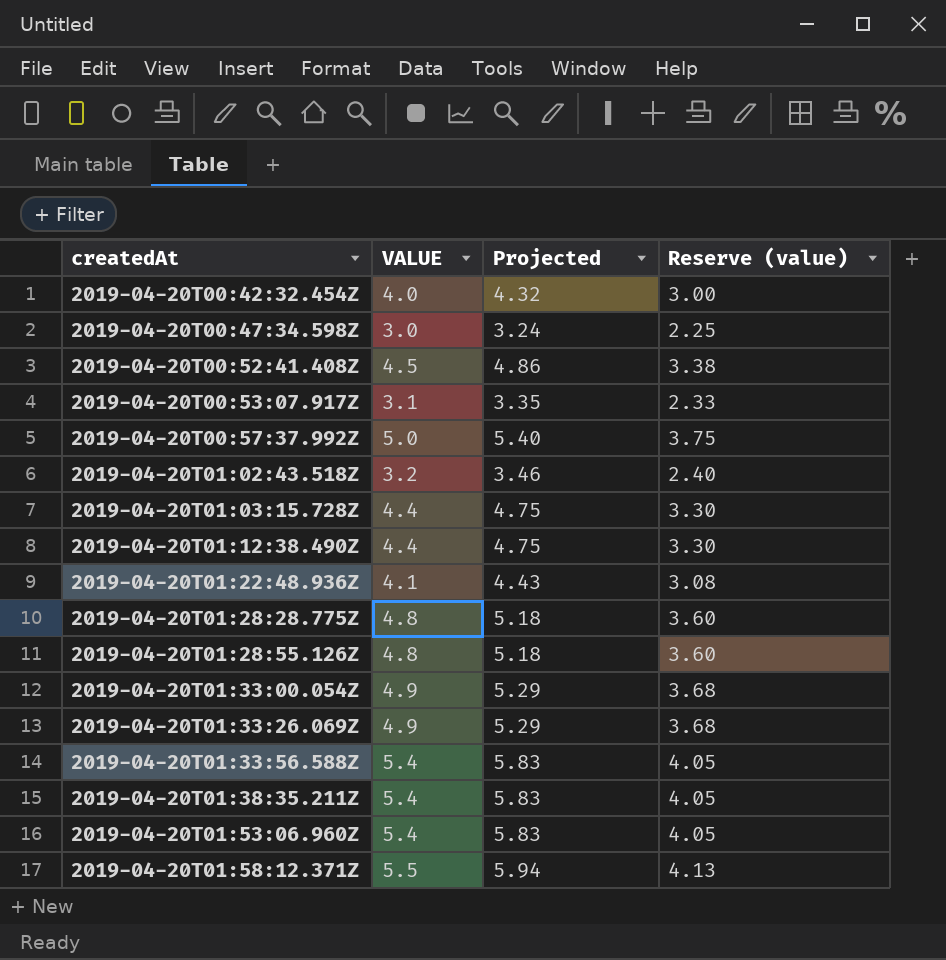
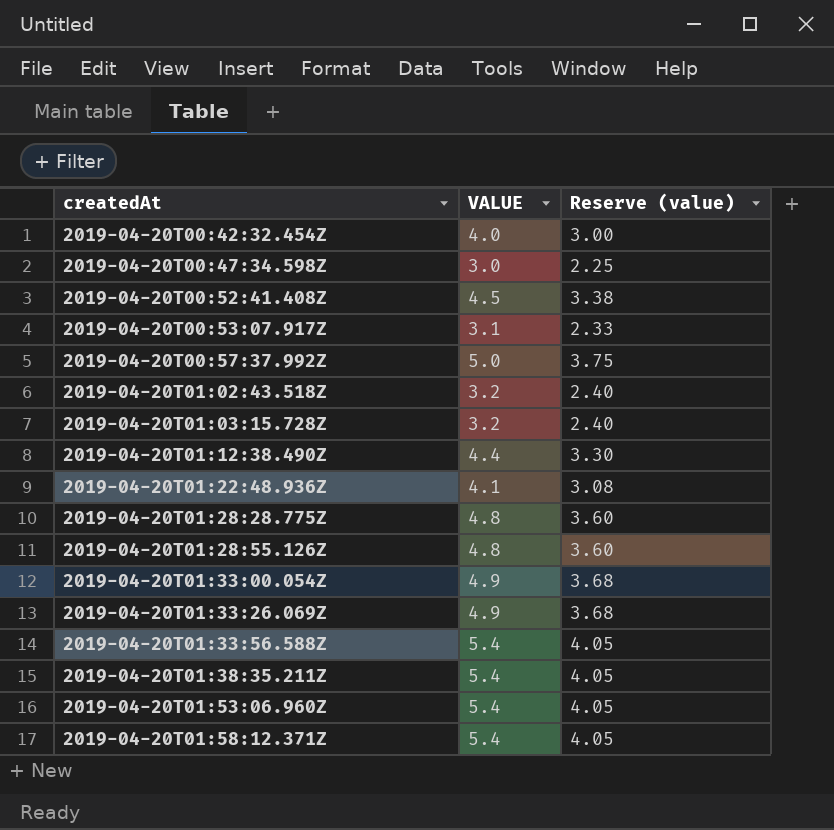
column Projected | formula: [VALUE] * 1.08 -> none
2019-04-20T01:03:15.728Z | VALUE: 4.4 -> 3.2
2019-04-20T01:03:15.728Z | Reserve (value): 3.30 -> 2.40
2019-04-20T01:58:12.371Z | VALUE: 5.5 -> 5.4
2019-04-20T01:58:12.371Z | Reserve (value): 4.13 -> 4.05

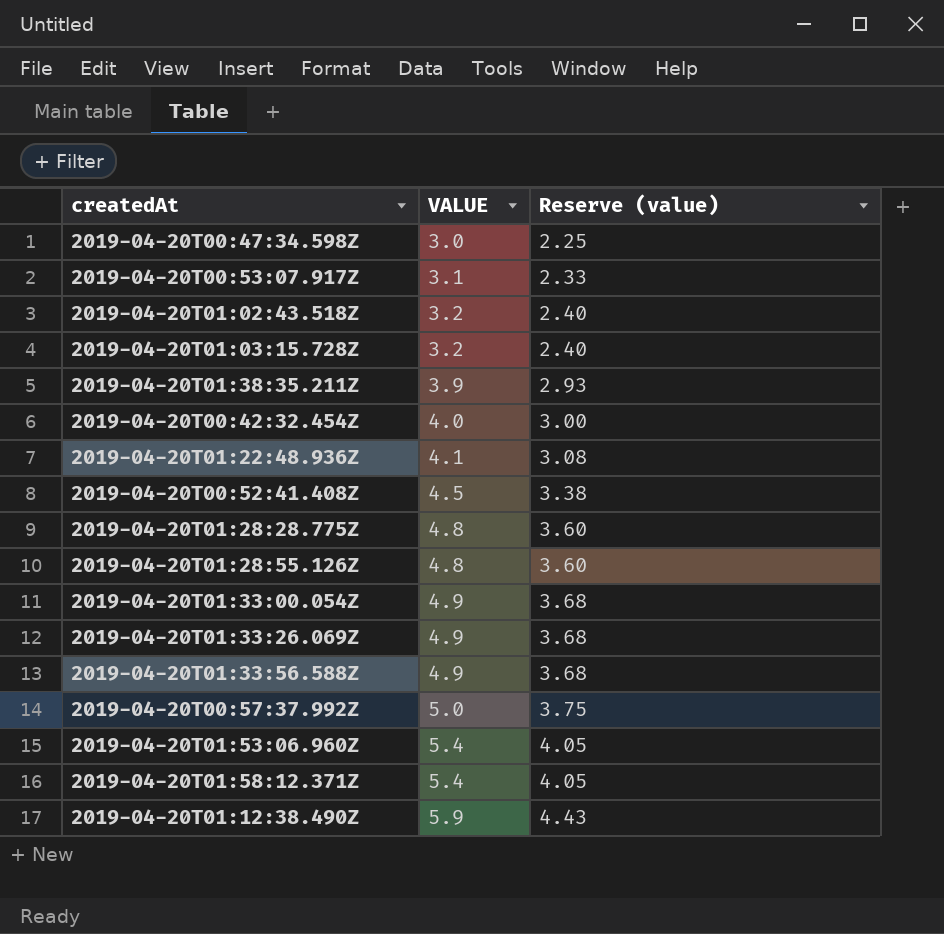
row order: createdAt ascending -> VALUE ascending
2019-04-20T01:38:35.211Z | VALUE: 5.4 -> 3.9
2019-04-20T01:38:35.211Z | Reserve (value): 4.05 -> 2.93
2019-04-20T01:33:56.588Z | VALUE: 5.4 -> 4.9
2019-04-20T01:33:56.588Z | Reserve (value): 4.05 -> 3.68
2019-04-20T01:12:38.490Z | VALUE: 4.4 -> 5.9
2019-04-20T01:12:38.490Z | Reserve (value): 3.30 -> 4.43

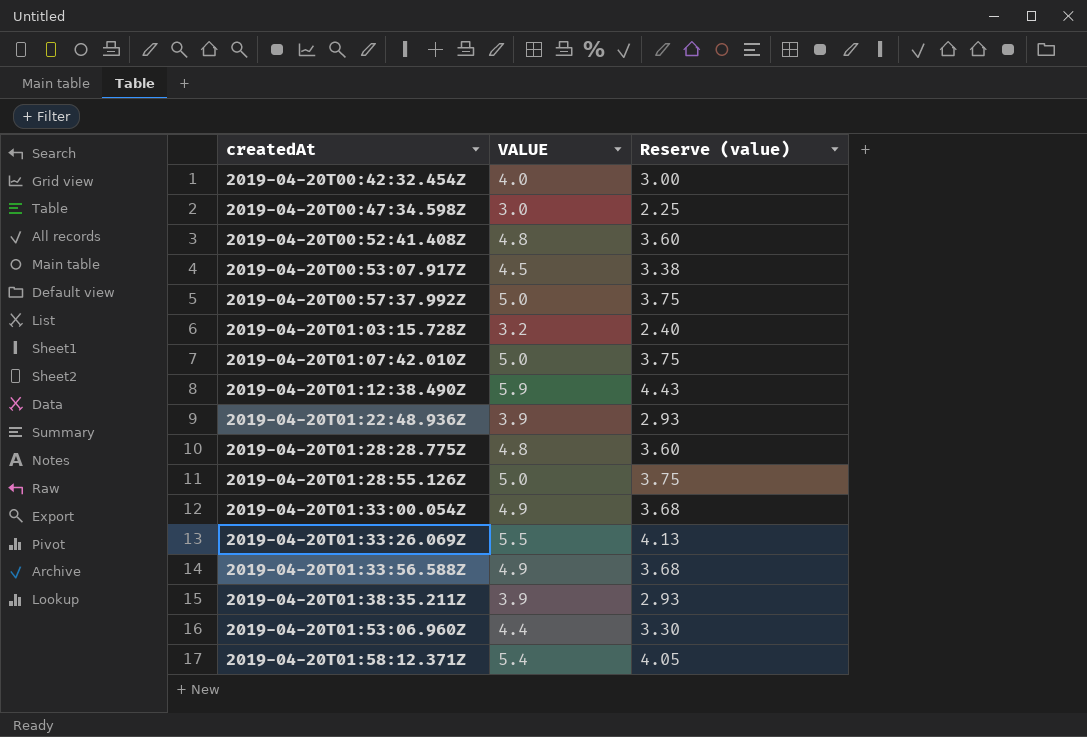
row order: VALUE ascending -> createdAt ascending
row 2019-04-20T01:02:43.518Z: 3.2 | 2.40 -> none
2019-04-20T00:52:41.408Z | VALUE: 4.5 -> 4.8
2019-04-20T00:52:41.408Z | Reserve (value): 3.38 -> 3.60
2019-04-20T00:53:07.917Z | VALUE: 3.1 -> 4.5
2019-04-20T00:53:07.917Z | Reserve (value): 2.33 -> 3.38
row 2019-04-20T01:07:42.010Z: none -> 5.0 | 3.75
2019-04-20T01:22:48.936Z | VALUE: 4.1 -> 3.9
2019-04-20T01:22:48.936Z | Reserve (value): 3.08 -> 2.93
2019-04-20T01:28:55.126Z | VALUE: 4.8 -> 5.0
2019-04-20T01:28:55.126Z | Reserve (value): 3.60 -> 3.75
2019-04-20T01:33:26.069Z | VALUE: 4.9 -> 5.5
2019-04-20T01:33:26.069Z | Reserve (value): 3.68 -> 4.13
2019-04-20T01:53:06.960Z | VALUE: 5.4 -> 4.4
2019-04-20T01:53:06.960Z | Reserve (value): 4.05 -> 3.30

